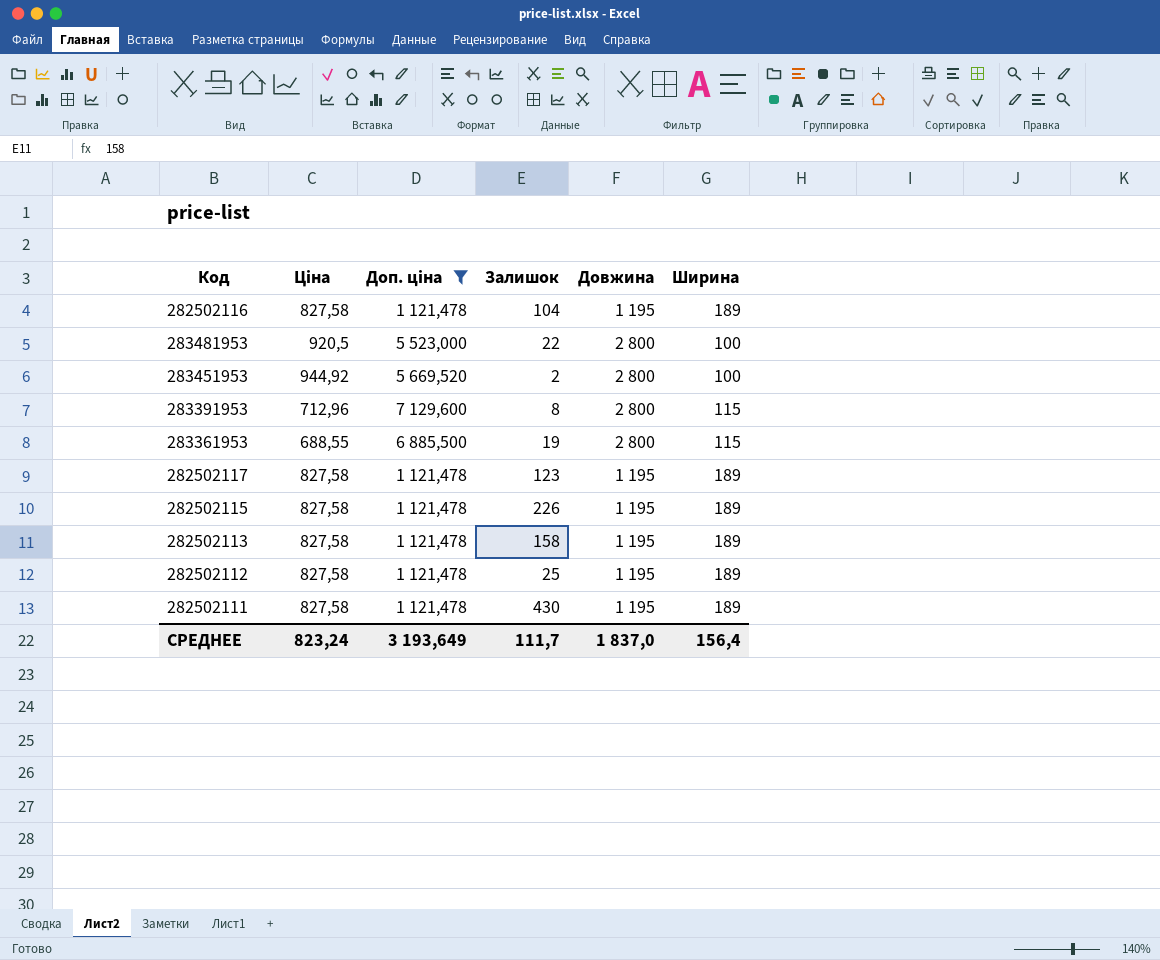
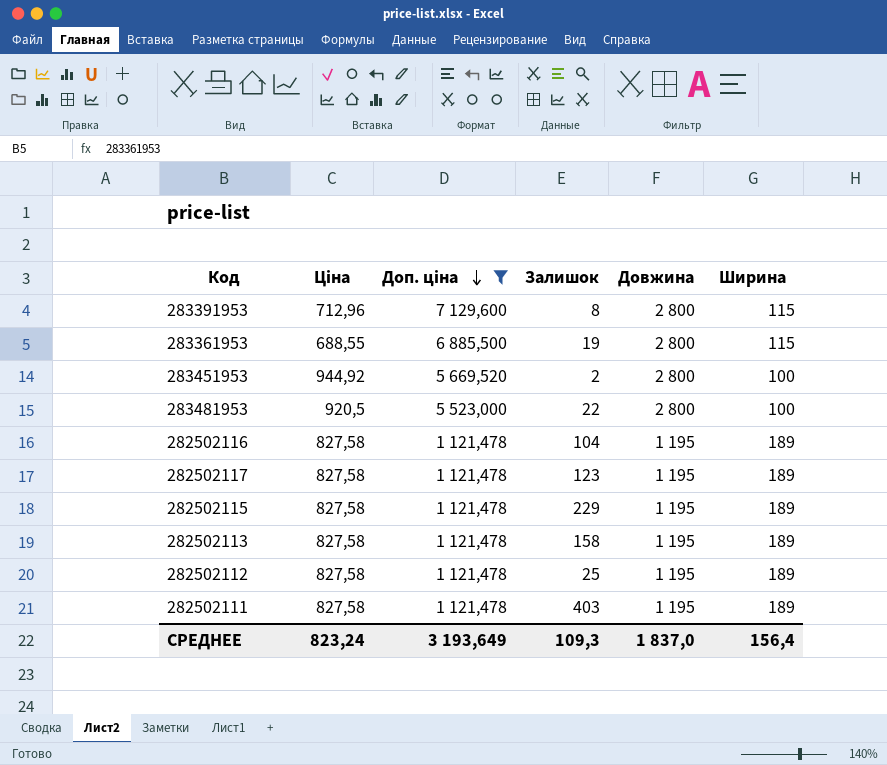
row order: none -> Доп. ціна descending
282502115 | Залишок: 226 -> 229
282502111 | Залишок: 430 -> 403
СРЕДНЕЕ | Залишок: 111,7 -> 109,3

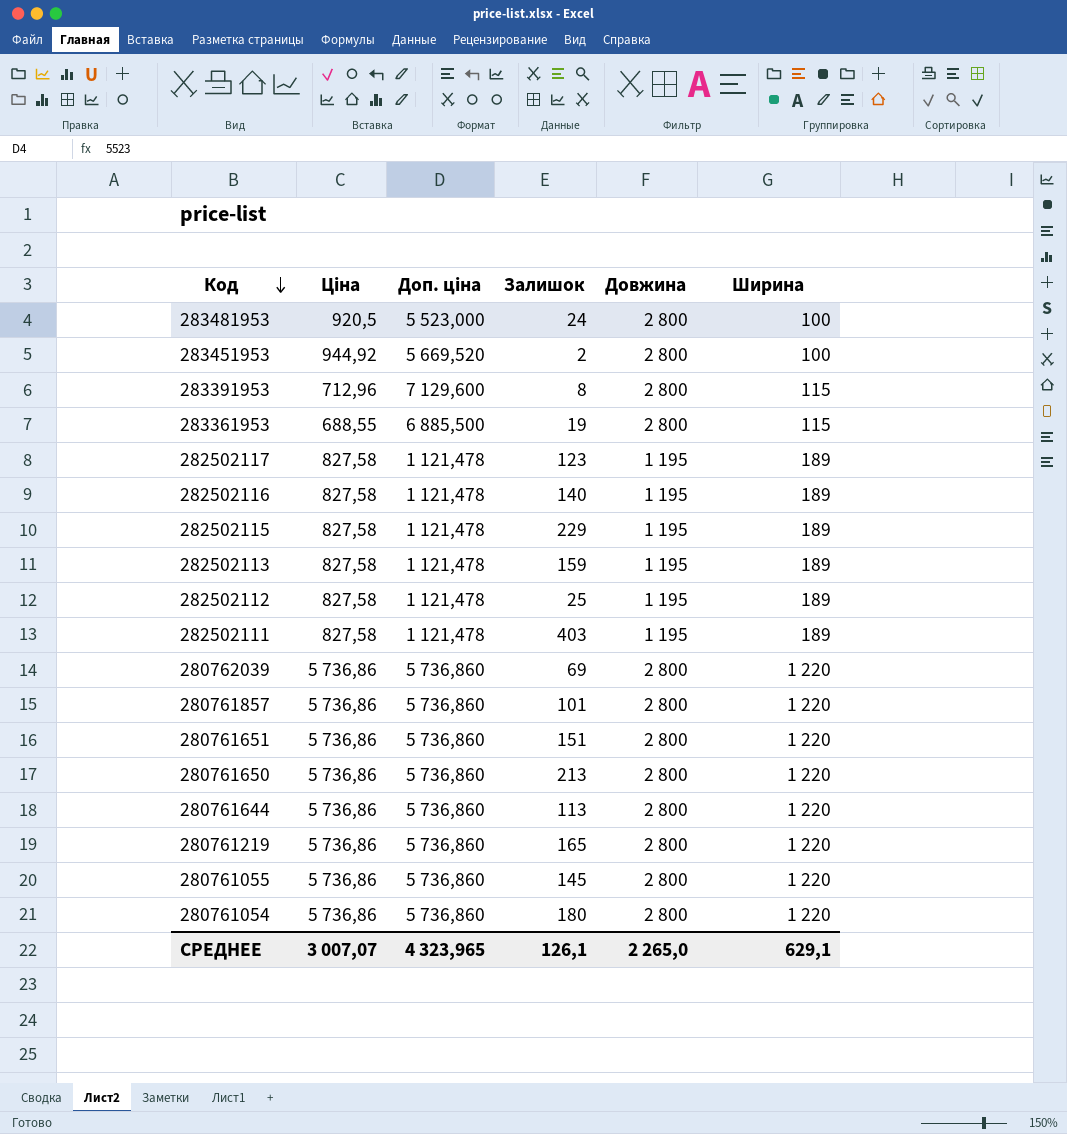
filter: Доп. ціна != 5 736,860 -> none
row order: Доп. ціна descending -> Код descending
283481953 | Залишок: 22 -> 24
282502116 | Залишок: 104 -> 140
282502113 | Залишок: 158 -> 159
СРЕДНЕЕ | Ціна: 823,24 -> 3 007,07
СРЕДНЕЕ | Доп. ціна: 3 193,649 -> 4 323,965
СРЕДНЕЕ | Залишок: 109,3 -> 126,1
СРЕДНЕЕ | Довжина: 1 837,0 -> 2 265,0
СРЕДНЕЕ | Ширина: 156,4 -> 629,1

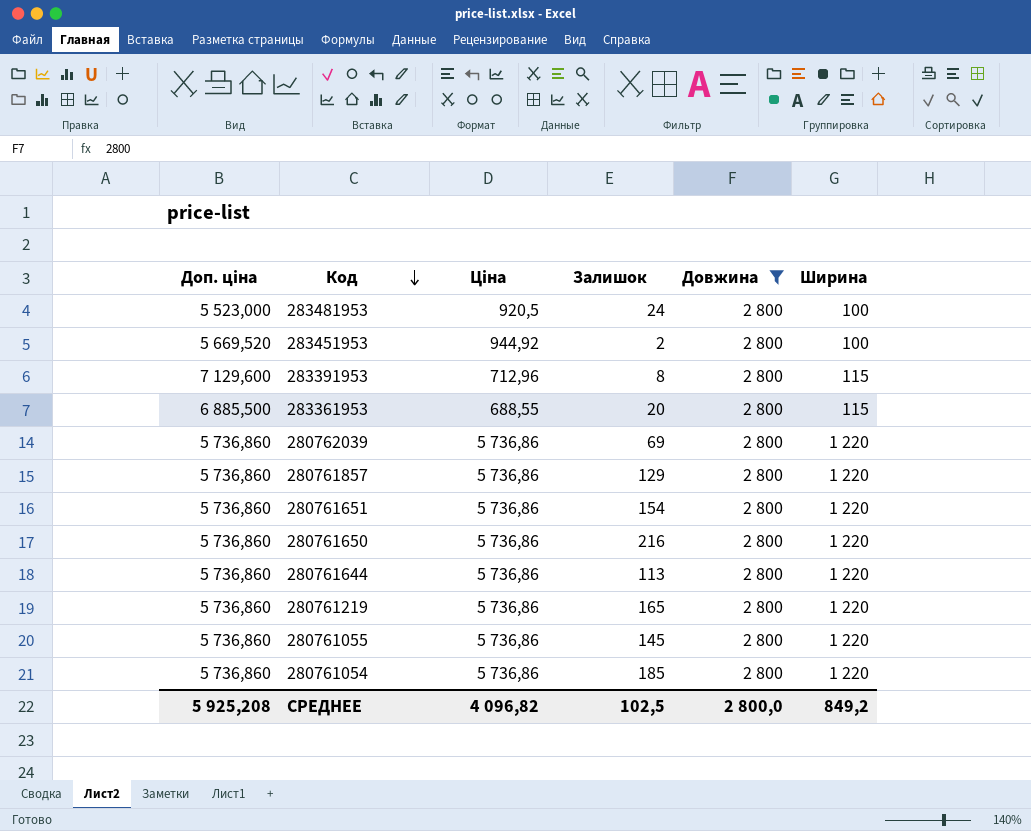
filter: none -> Довжина = 2 800
column Доп. ціна | position: 3 -> 1
283361953 | Залишок: 19 -> 20
280761857 | Залишок: 101 -> 129
280761651 | Залишок: 151 -> 154
280761650 | Залишок: 213 -> 216
280761054 | Залишок: 180 -> 185
СРЕДНЕЕ | Доп. ціна: 4 323,965 -> 5 925,208
СРЕДНЕЕ | Ціна: 3 007,07 -> 4 096,82
СРЕДНЕЕ | Залишок: 126,1 -> 102,5
СРЕДНЕЕ | Довжина: 2 265,0 -> 2 800,0
СРЕДНЕЕ | Ширина: 629,1 -> 849,2

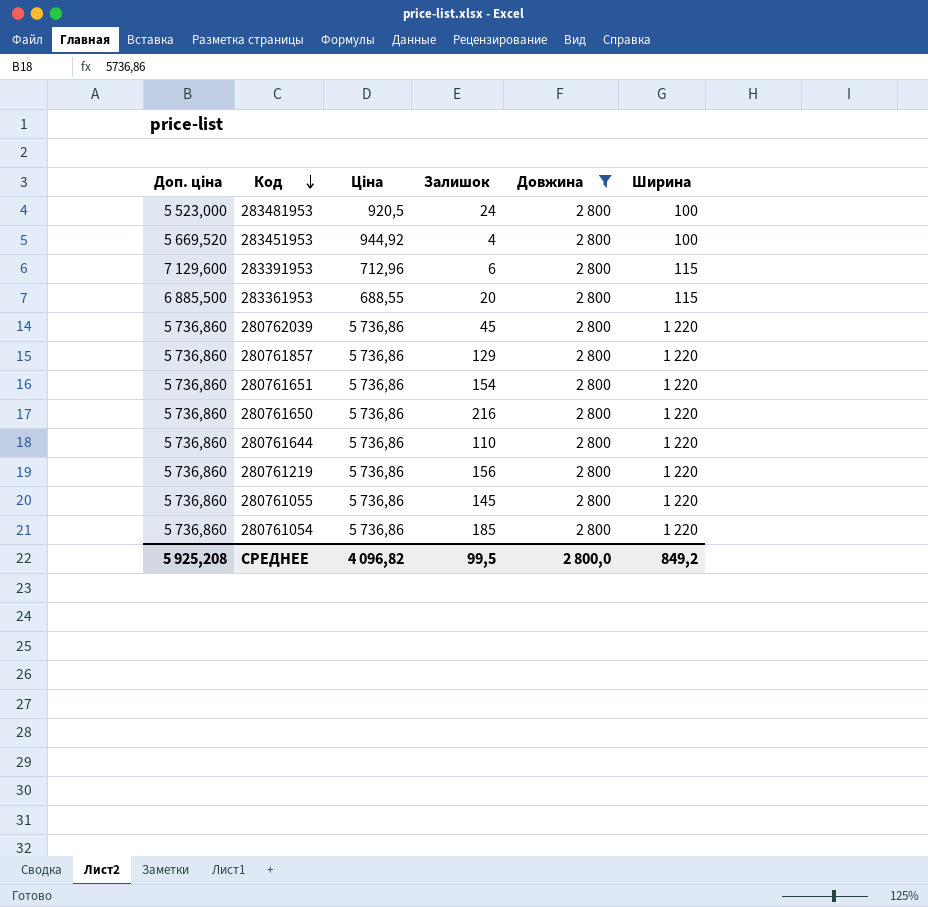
283451953 | Залишок: 2 -> 4
283391953 | Залишок: 8 -> 6
280762039 | Залишок: 69 -> 45
280761644 | Залишок: 113 -> 110
280761219 | Залишок: 165 -> 156
СРЕДНЕЕ | Залишок: 102,5 -> 99,5

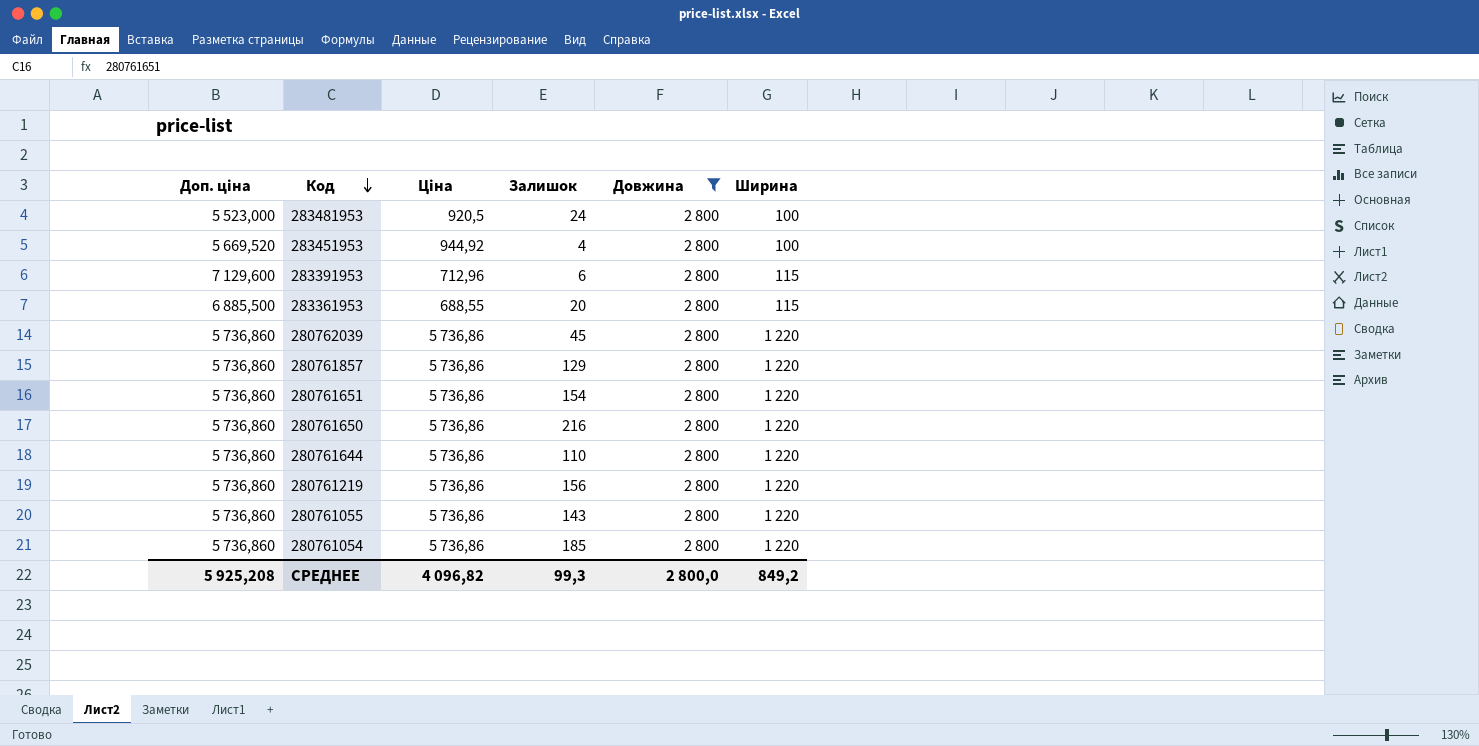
280761055 | Залишок: 145 -> 143
СРЕДНЕЕ | Залишок: 99,5 -> 99,3

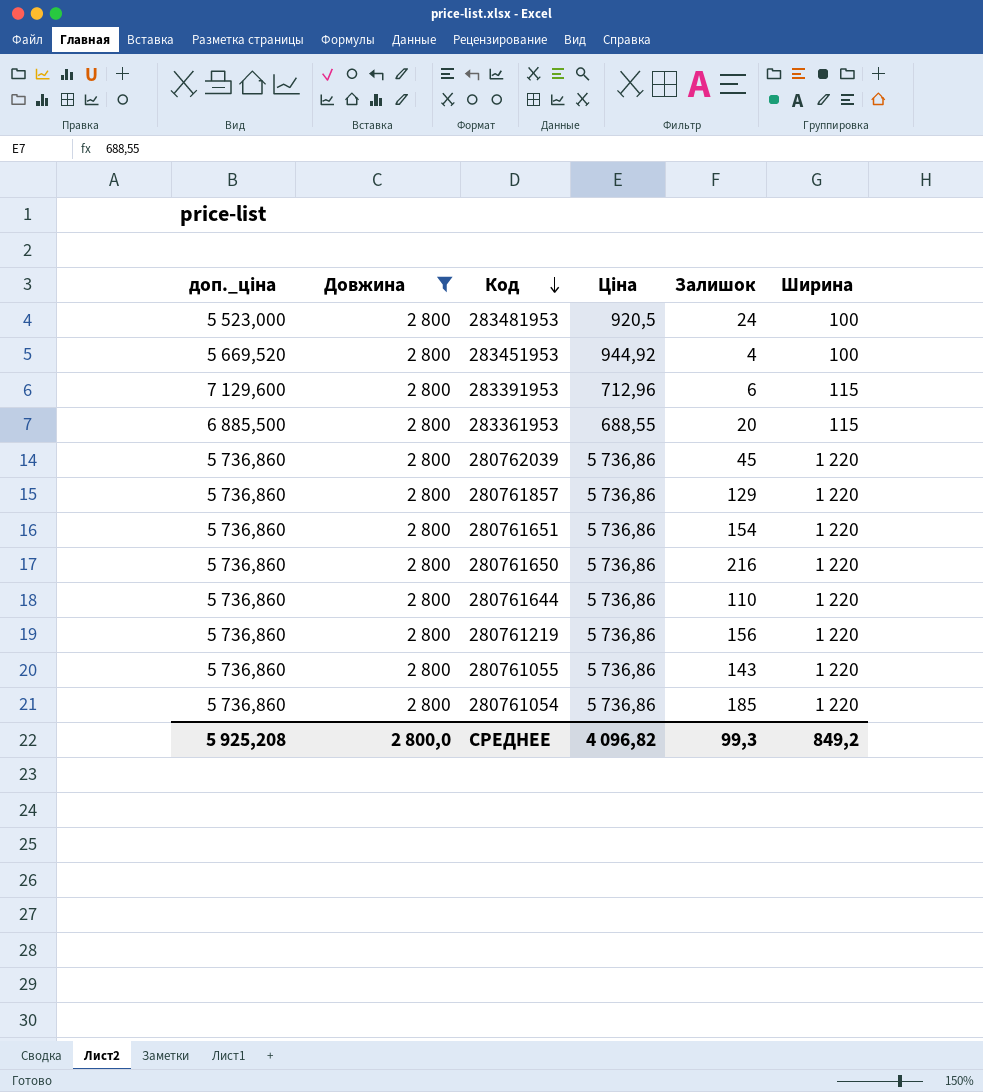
column name: Доп. ціна -> доп._ціна
column Довжина | position: 5 -> 2

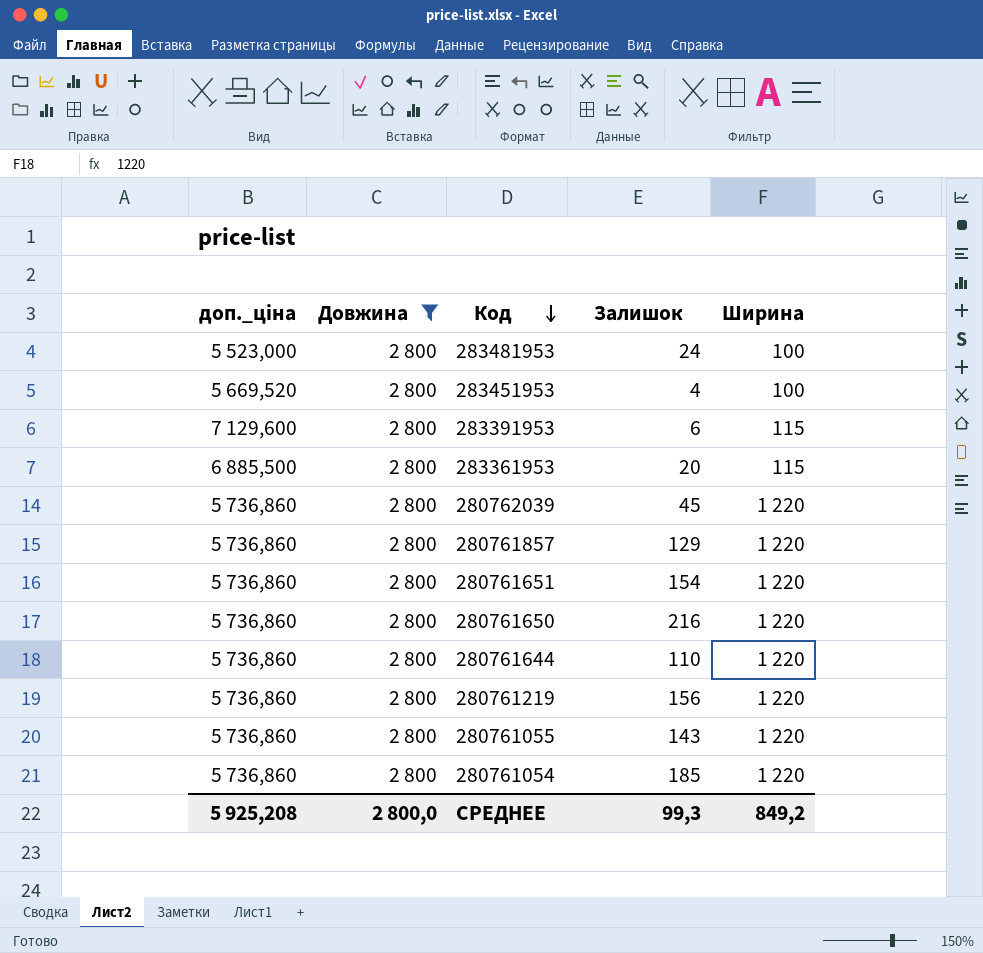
column Ціна | position: 4 -> none

